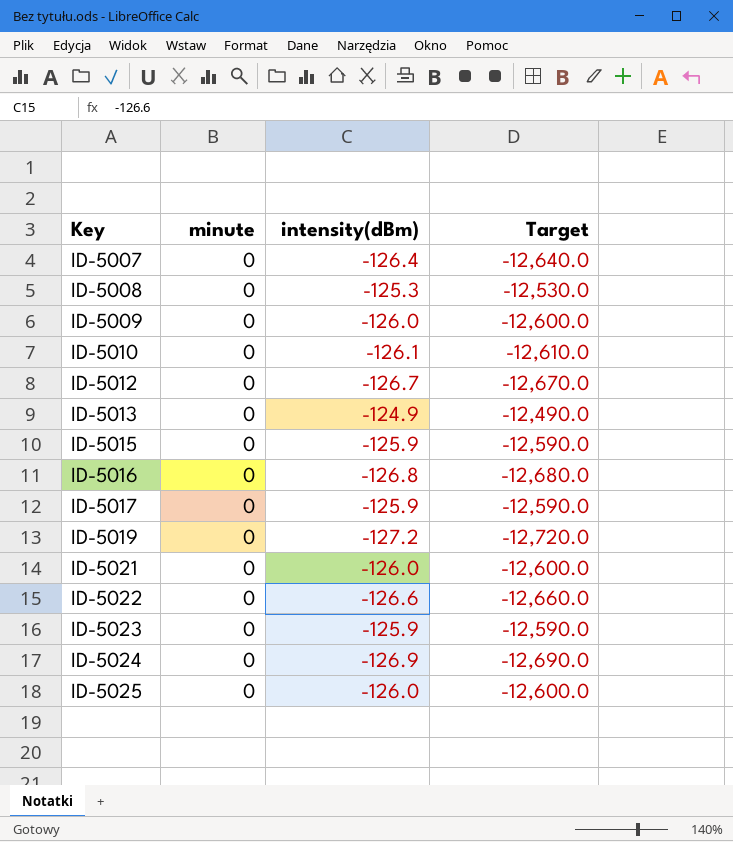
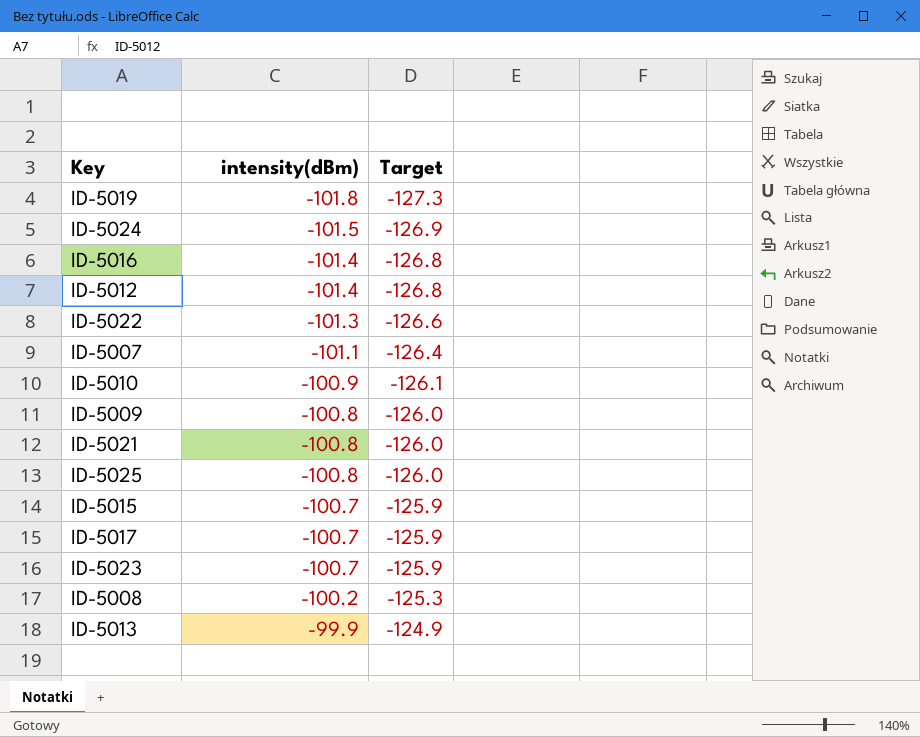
row order: Key ascending -> intensity(dBm) ascending
column minute | position: 2 -> none
column Target | formula: [intensity(dBm)] * 100 -> [intensity(dBm)] * 1.25
ID-5019 | intensity(dBm): -127.2 -> -101.8
ID-5024 | intensity(dBm): -126.9 -> -101.5
ID-5016 | intensity(dBm): -126.8 -> -101.4
ID-5012 | intensity(dBm): -126.7 -> -101.4
ID-5022 | intensity(dBm): -126.6 -> -101.3
ID-5007 | intensity(dBm): -126.4 -> -101.1
ID-5010 | intensity(dBm): -126.1 -> -100.9
ID-5009 | intensity(dBm): -126.0 -> -100.8
ID-5021 | intensity(dBm): -126.0 -> -100.8
ID-5025 | intensity(dBm): -126.0 -> -100.8
ID-5015 | intensity(dBm): -125.9 -> -100.7
ID-5017 | intensity(dBm): -125.9 -> -100.7
ID-5023 | intensity(dBm): -125.9 -> -100.7
ID-5008 | intensity(dBm): -125.3 -> -100.2
ID-5013 | intensity(dBm): -124.9 -> -99.9

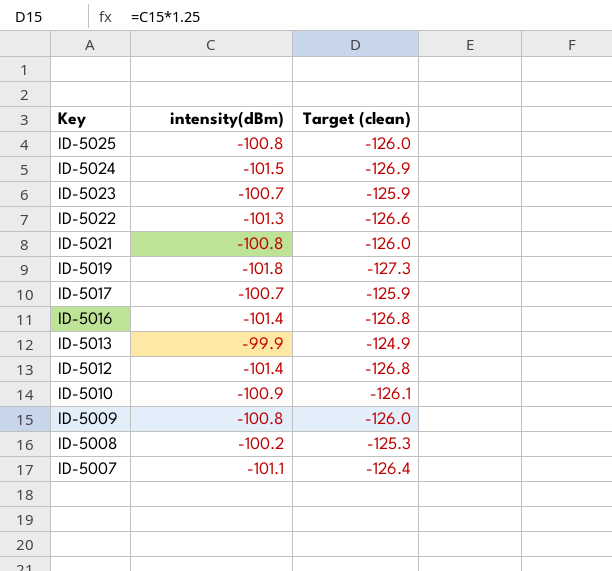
row order: intensity(dBm) ascending -> Key descending
column name: Target -> Target (clean)
row ID-5015: -100.7 | -125.9 -> none

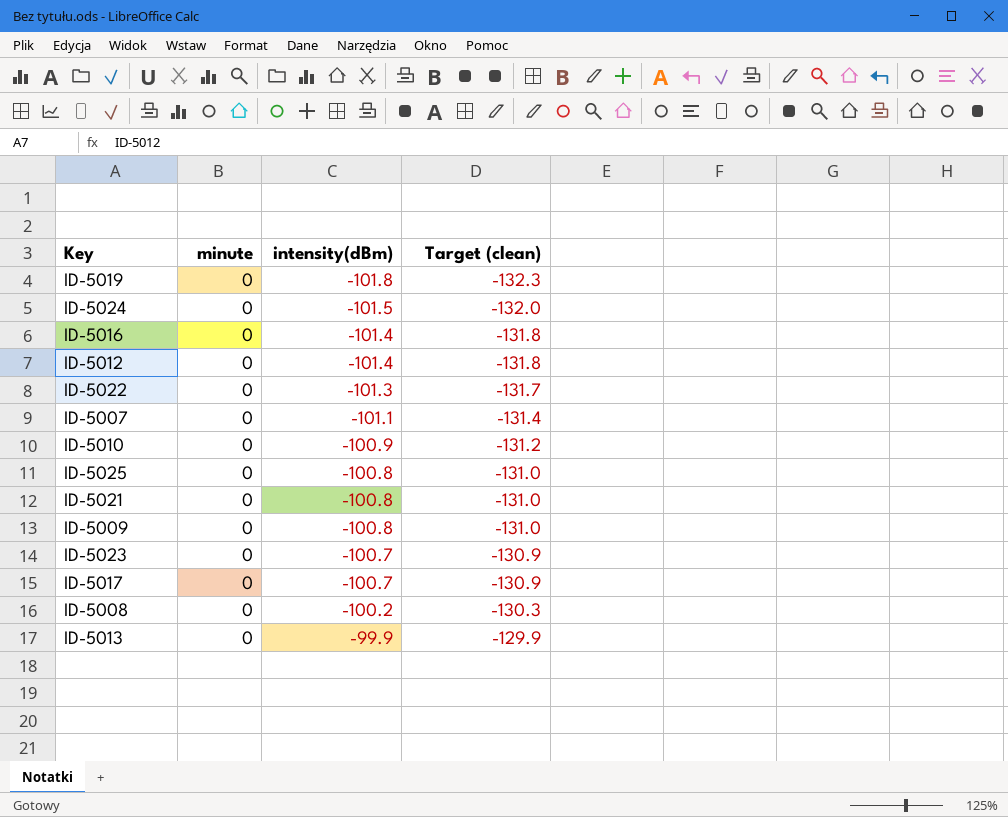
row order: Key descending -> intensity(dBm) ascending
column minute | position: none -> 2
column Target (clean) | formula: [intensity(dBm)] * 1.25 -> [intensity(dBm)] * 1.3

